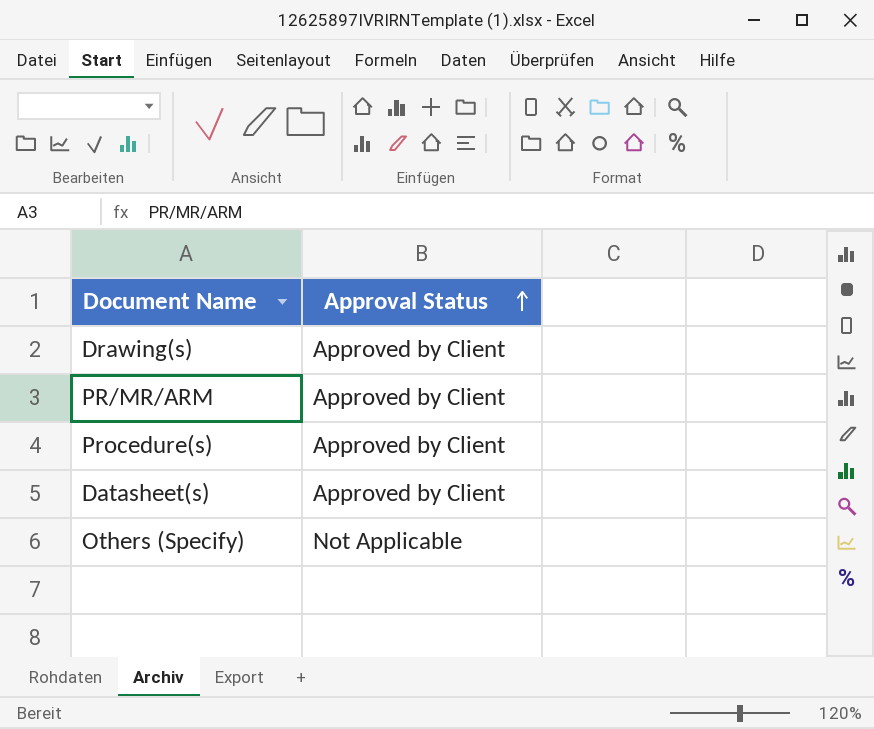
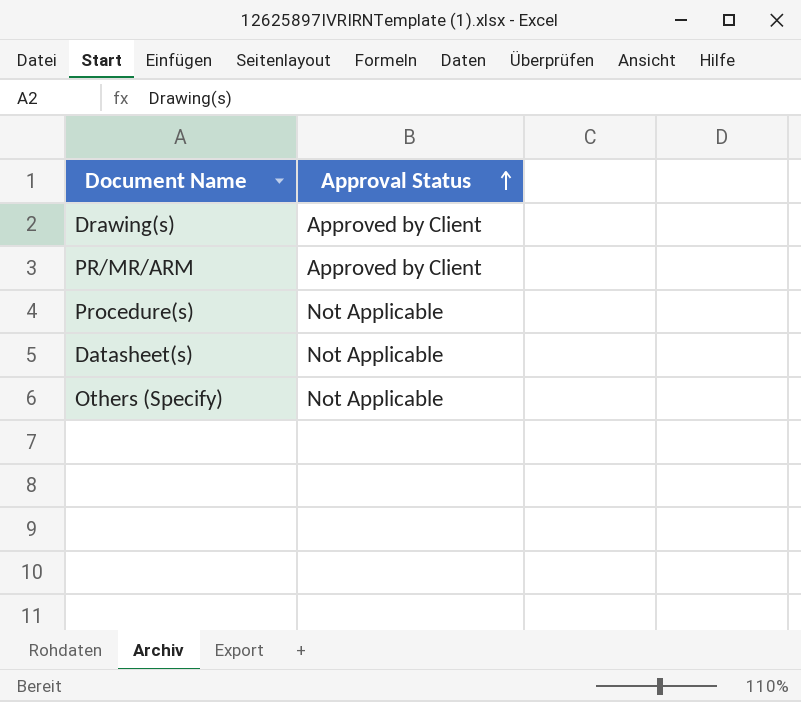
Procedure(s) | Approval Status: Approved by Client -> Not Applicable
Datasheet(s) | Approval Status: Approved by Client -> Not Applicable

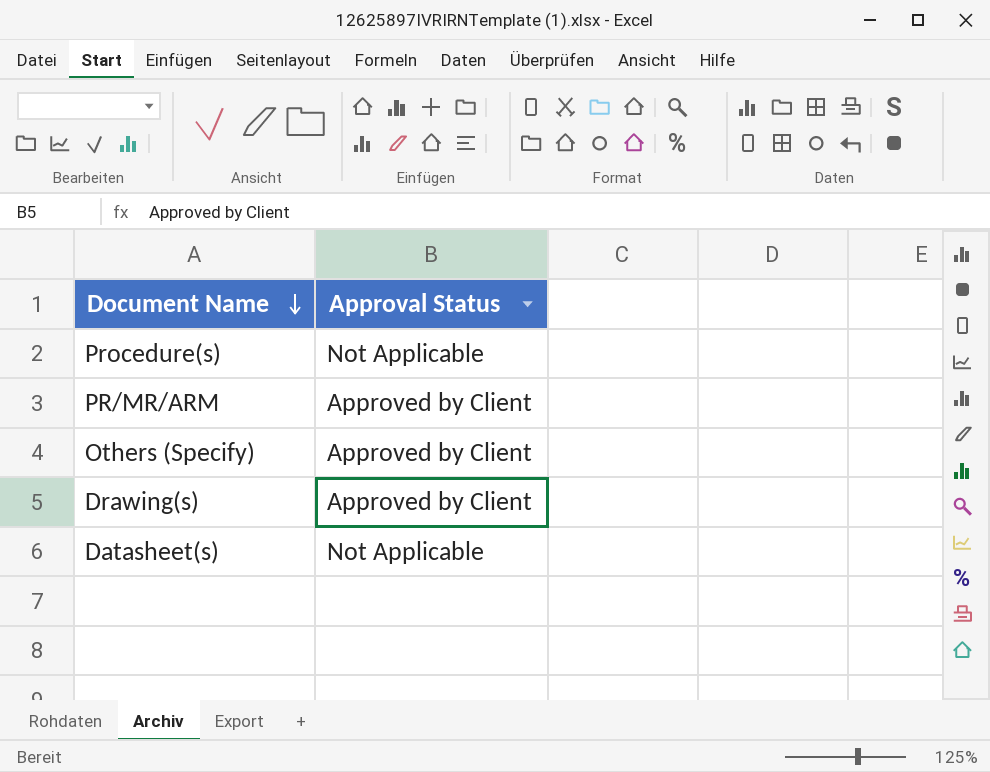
row order: Approval Status ascending -> Document Name descending
Others (Specify) | Approval Status: Not Applicable -> Approved by Client

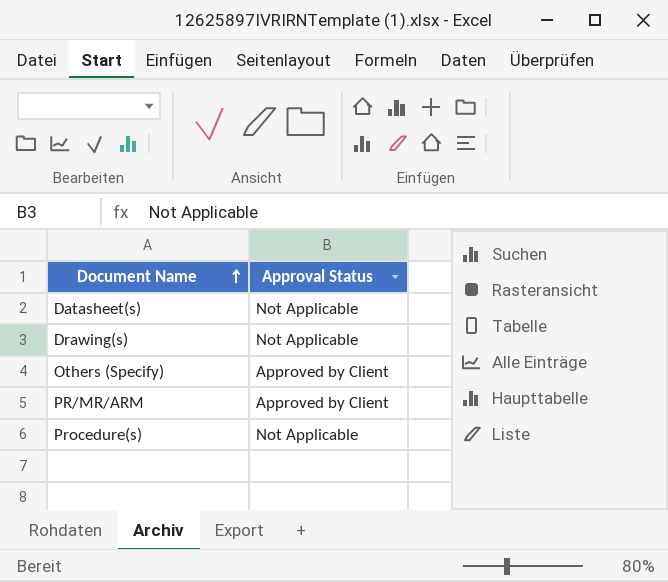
row order: Document Name descending -> Document Name ascending
Drawing(s) | Approval Status: Approved by Client -> Not Applicable

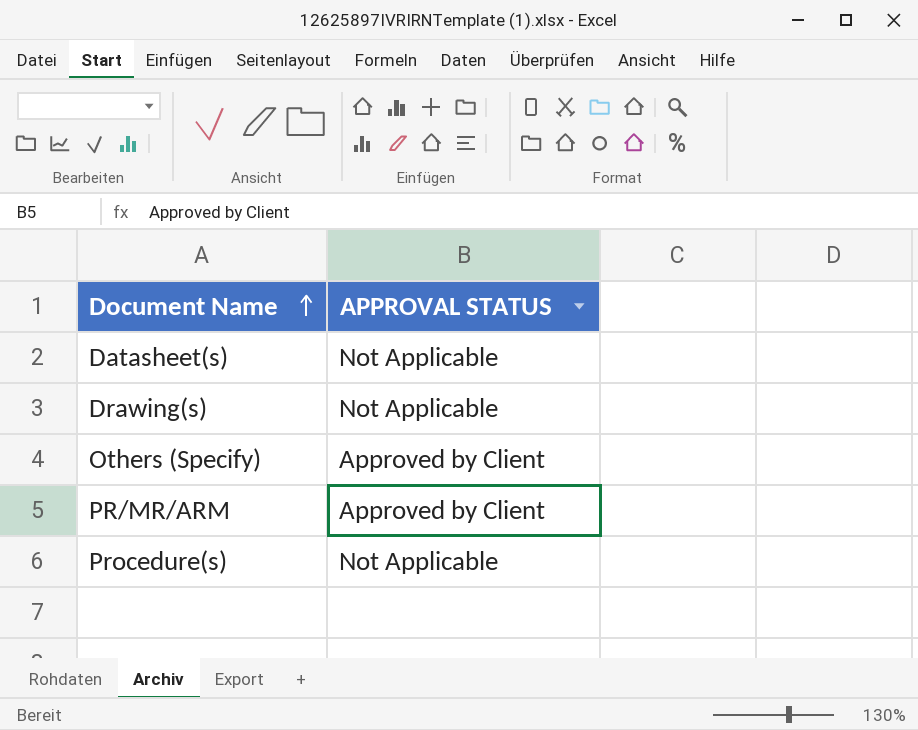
column name: Approval Status -> APPROVAL STATUS

